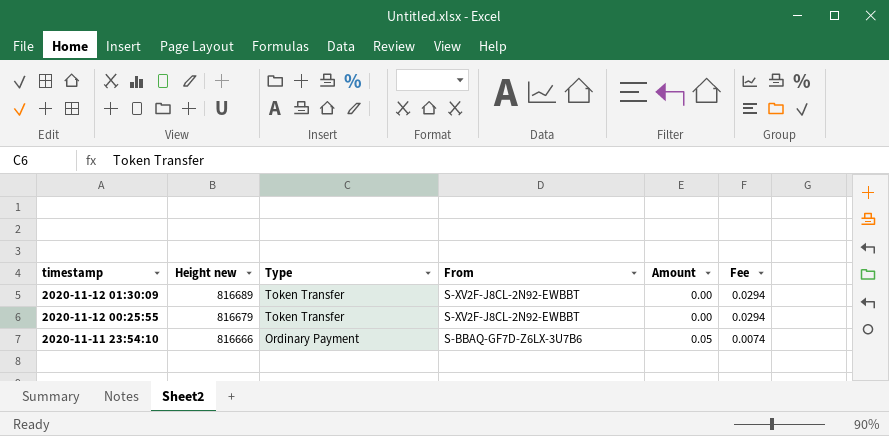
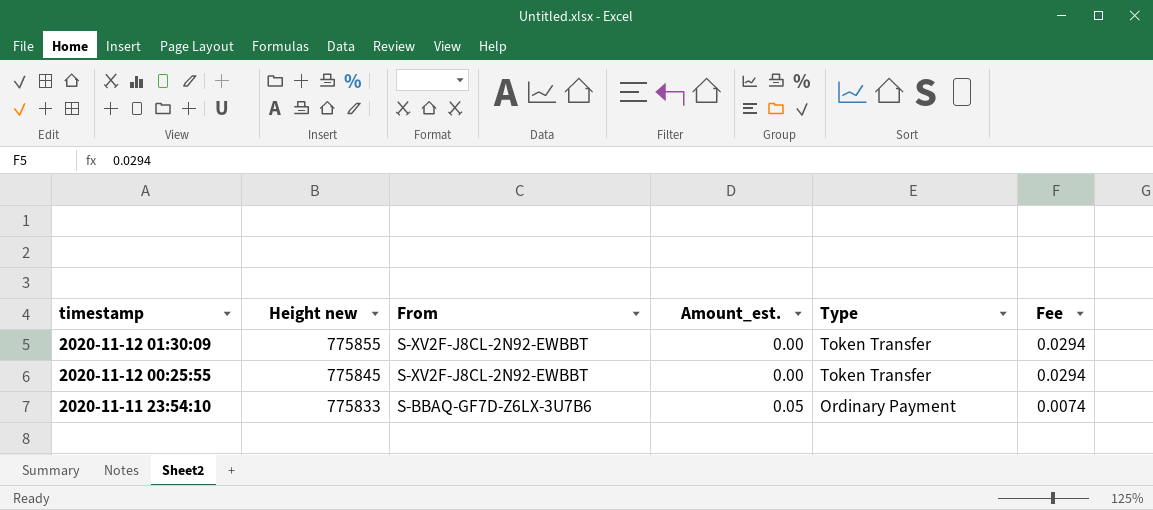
column name: Amount -> Amount_est.
column Type | position: 3 -> 5
2020-11-12 01:30:09 | Height new: 816689 -> 775855
2020-11-12 00:25:55 | Height new: 816679 -> 775845
2020-11-11 23:54:10 | Height new: 816666 -> 775833

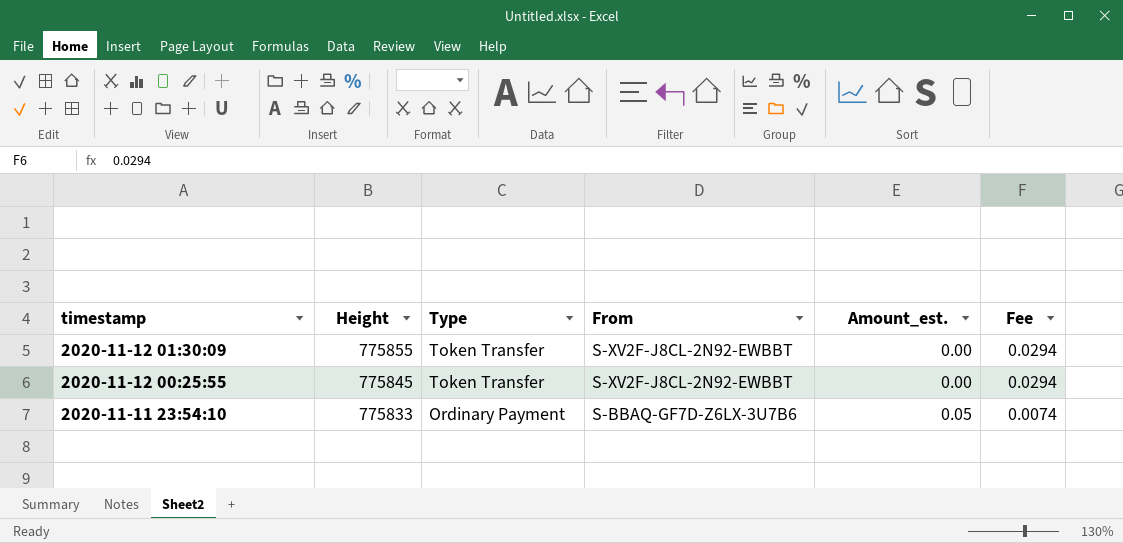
column name: Height new -> Height
column Type | position: 5 -> 3

